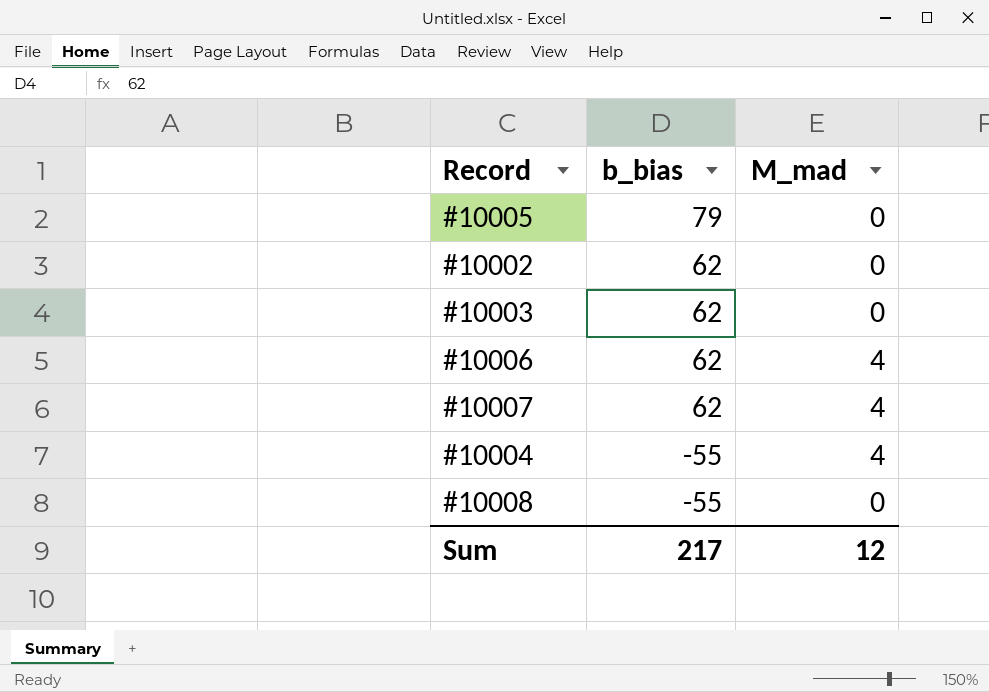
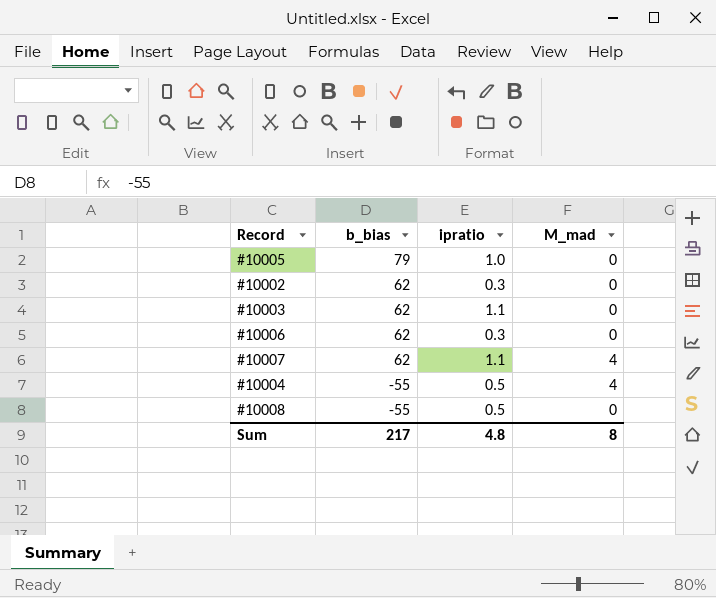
column ipratio | position: none -> 3
#10006 | M_mad: 4 -> 0
Sum | M_mad: 12 -> 8

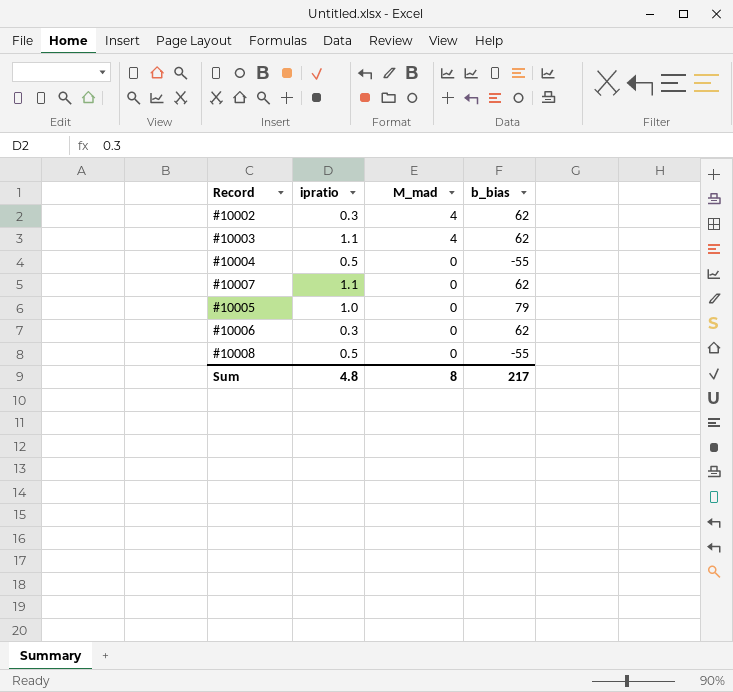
row order: b_bias descending -> M_mad descending
column b_bias | position: 2 -> 4
#10002 | M_mad: 0 -> 4
#10003 | M_mad: 0 -> 4
#10004 | M_mad: 4 -> 0
#10007 | M_mad: 4 -> 0

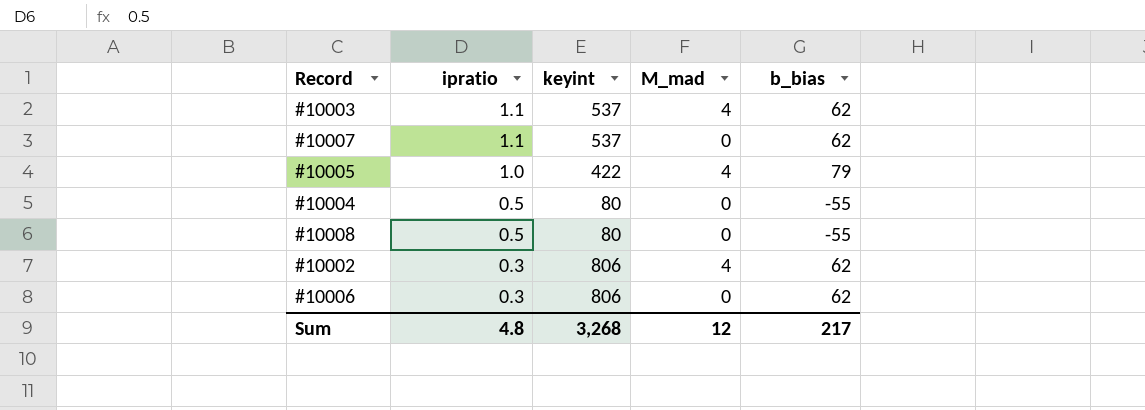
row order: M_mad descending -> ipratio descending
column keyint | position: none -> 3
#10005 | M_mad: 0 -> 4
Sum | M_mad: 8 -> 12

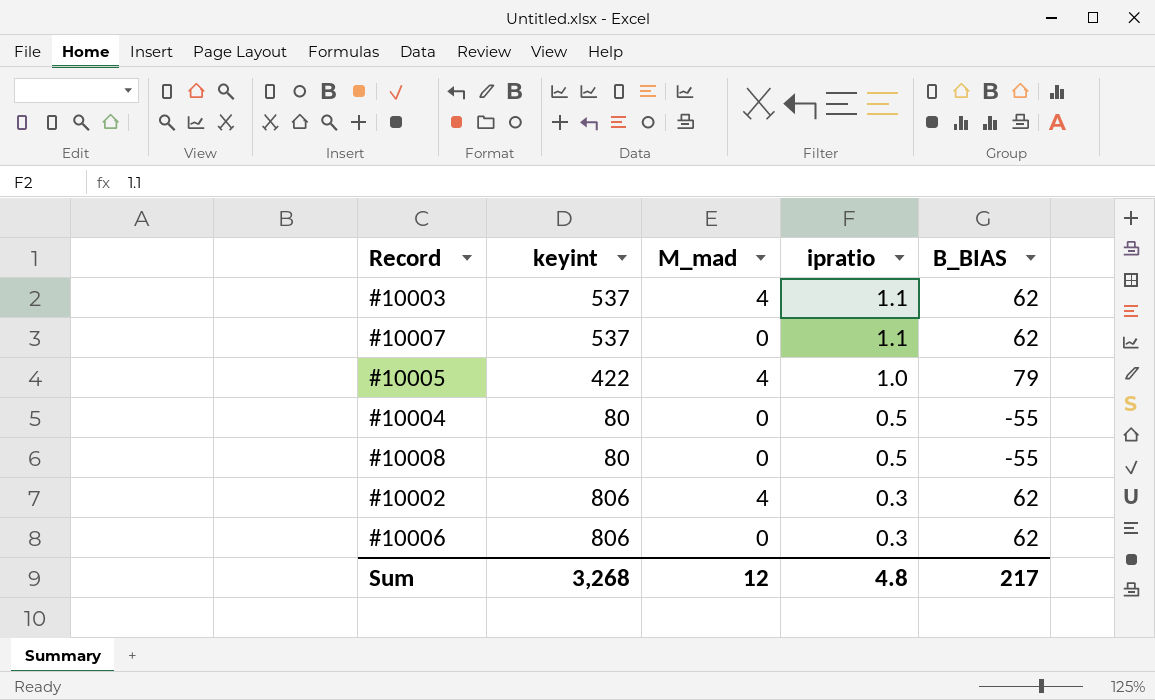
column ipratio | position: 2 -> 4
column name: b_bias -> B_BIAS

